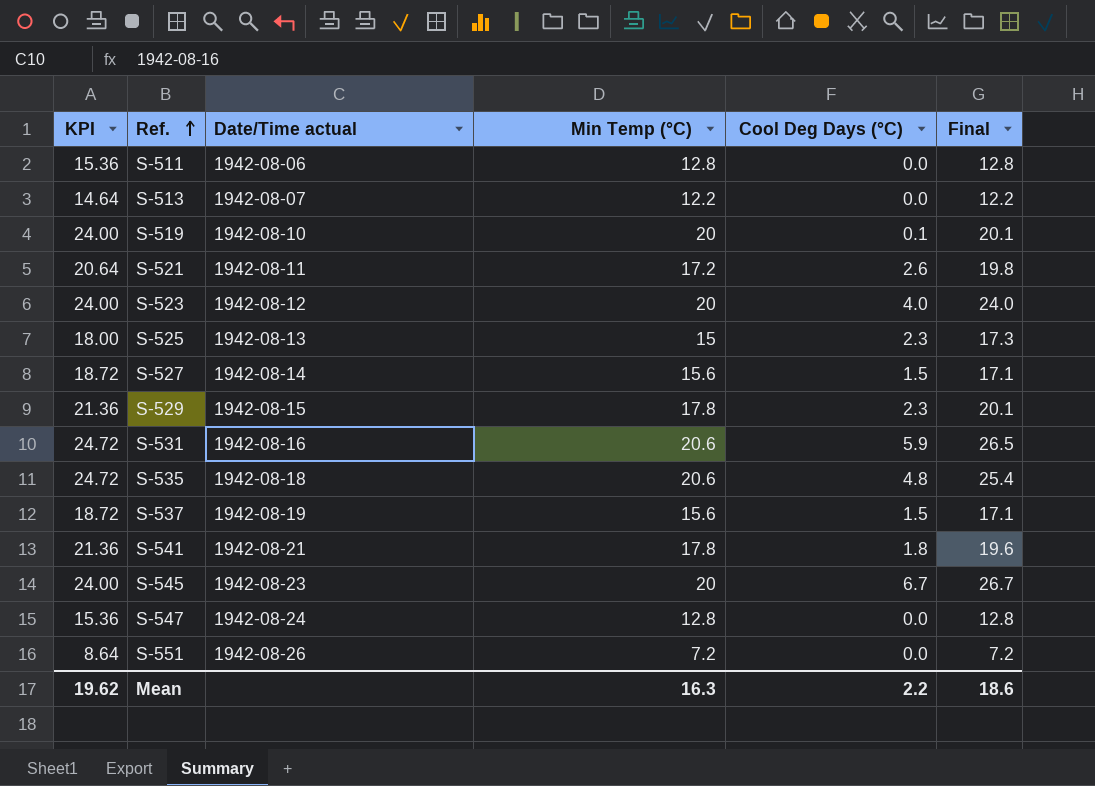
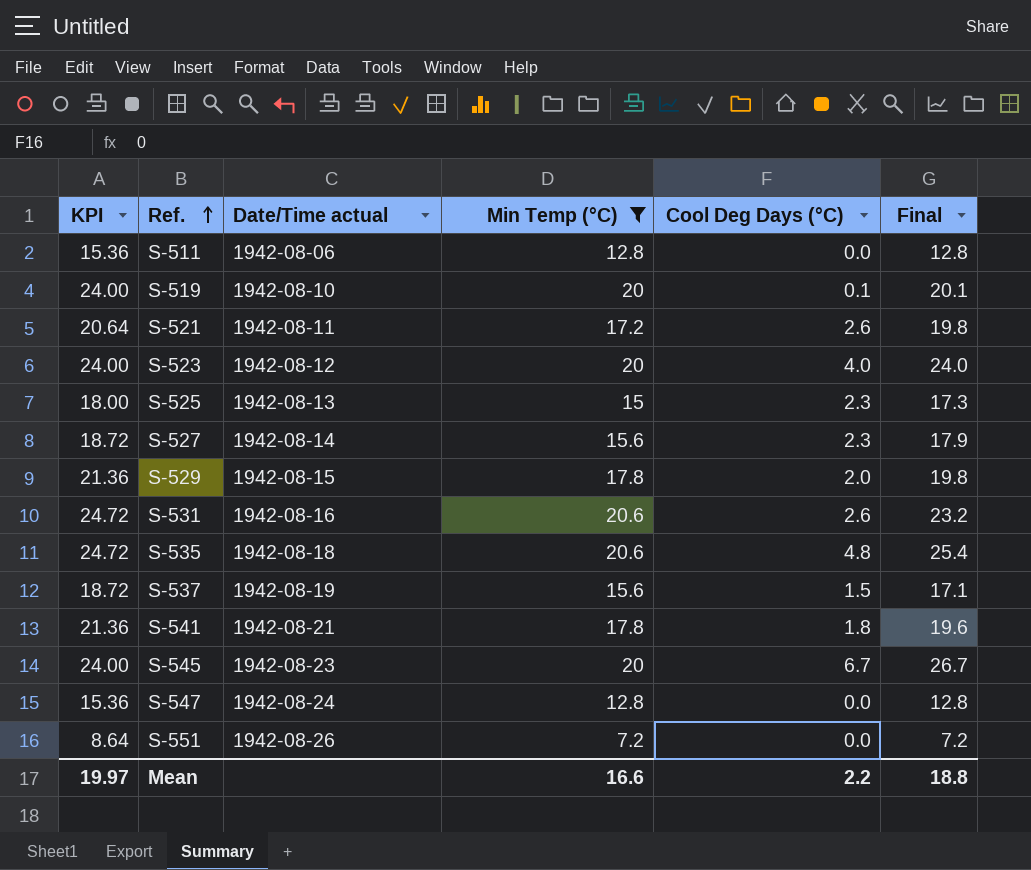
filter: none -> Min Temp (°C) != 12.2
S-527 | Cool Deg Days (°C): 1.5 -> 2.3
S-527 | Final: 17.1 -> 17.9
S-529 | Cool Deg Days (°C): 2.3 -> 2.0
S-529 | Final: 20.1 -> 19.8
S-531 | Cool Deg Days (°C): 5.9 -> 2.6
S-531 | Final: 26.5 -> 23.2
Mean | KPI: 19.62 -> 19.97
Mean | Min Temp (°C): 16.3 -> 16.6
Mean | Final: 18.6 -> 18.8

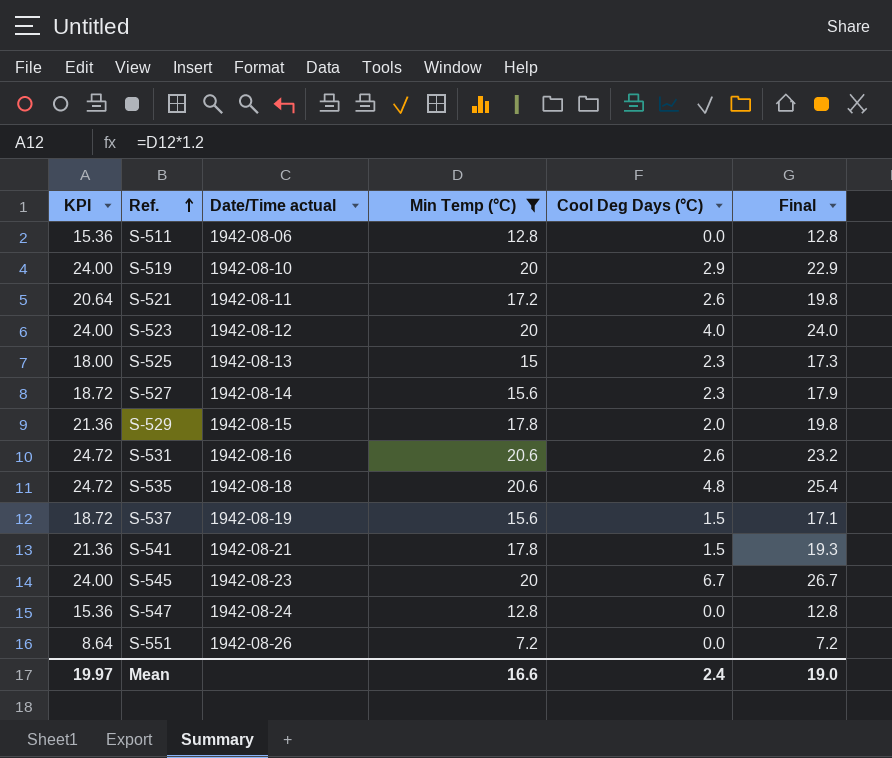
S-519 | Cool Deg Days (°C): 0.1 -> 2.9
S-519 | Final: 20.1 -> 22.9
S-541 | Cool Deg Days (°C): 1.8 -> 1.5
S-541 | Final: 19.6 -> 19.3
Mean | Cool Deg Days (°C): 2.2 -> 2.4
Mean | Final: 18.8 -> 19.0

